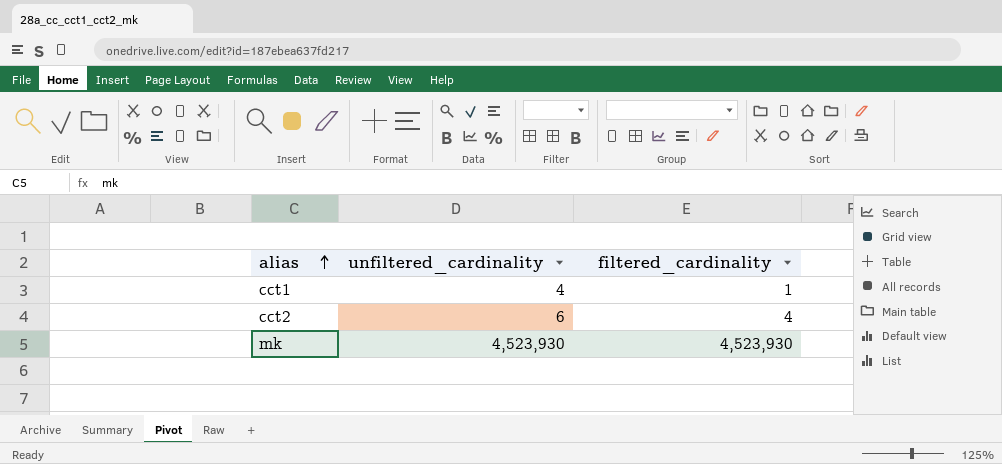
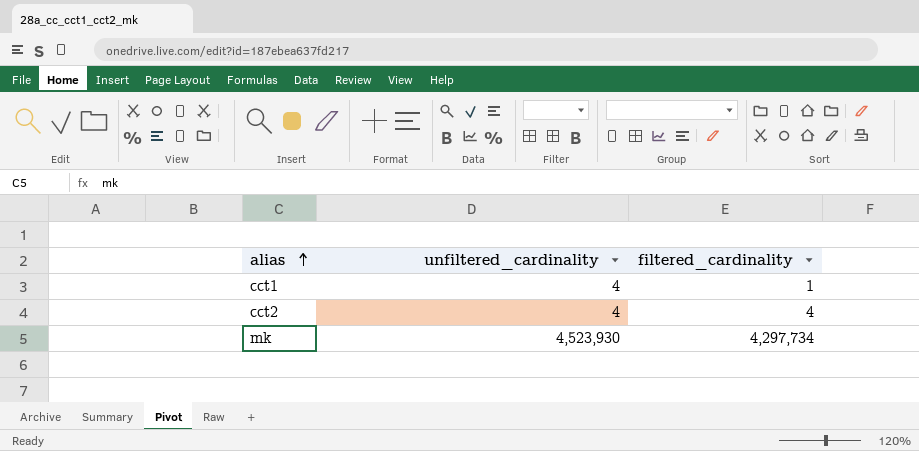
cct2 | unfiltered_cardinality: 6 -> 4
mk | filtered_cardinality: 4,523,930 -> 4,297,734

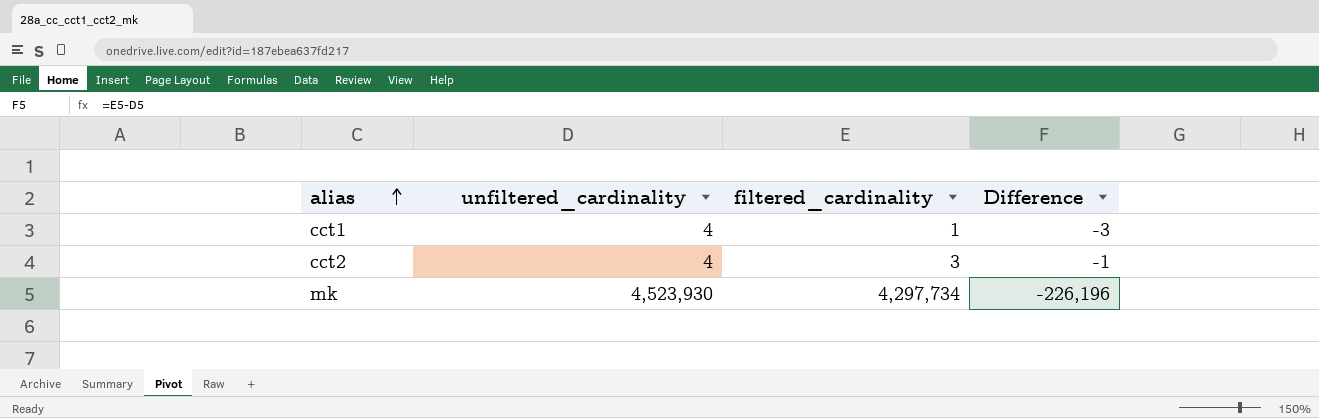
column Difference | formula: none -> [filtered_cardinality] - [unfiltered_cardinality]
cct2 | filtered_cardinality: 4 -> 3

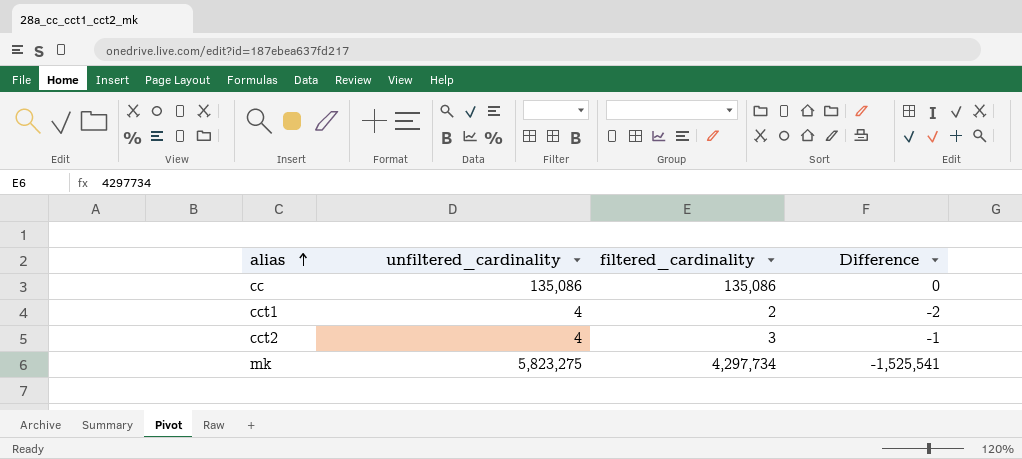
row cc: none -> 135,086 | 135,086 | 0
cct1 | filtered_cardinality: 1 -> 2
cct1 | Difference: -3 -> -2
mk | unfiltered_cardinality: 4,523,930 -> 5,823,275
mk | Difference: -226,196 -> -1,525,541

